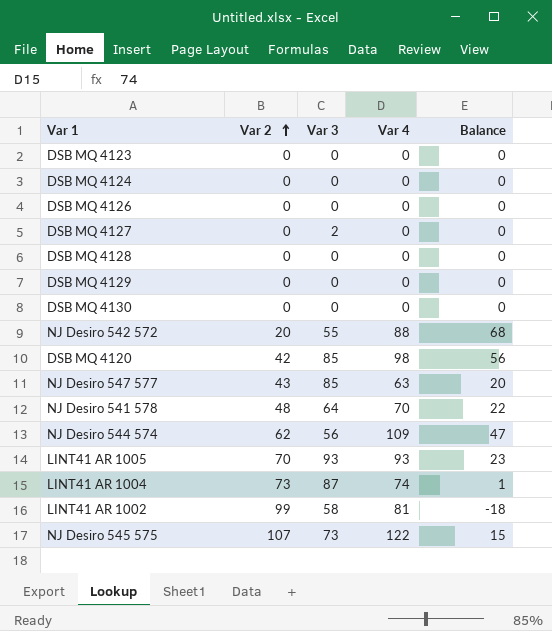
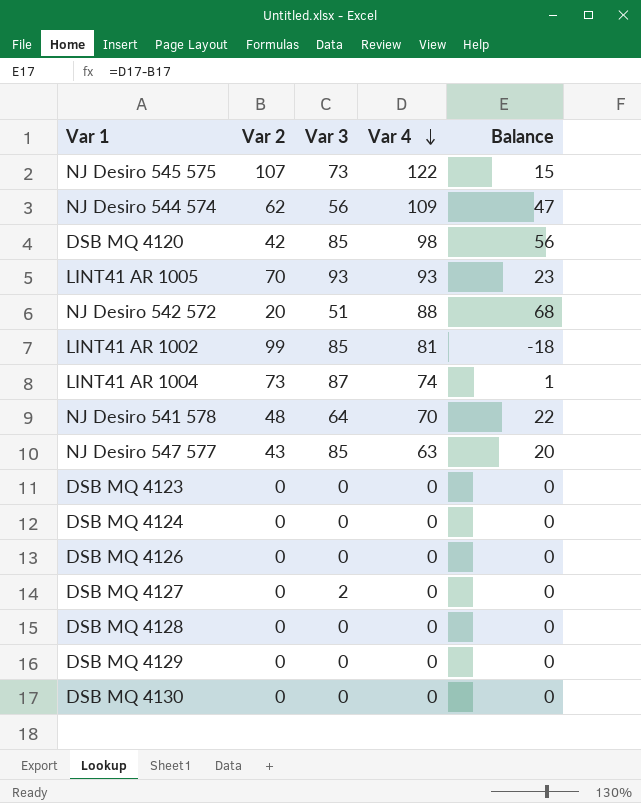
row order: Var 2 ascending -> Var 4 descending
NJ Desiro 542 572 | Var 3: 55 -> 51
LINT41 AR 1002 | Var 3: 58 -> 85

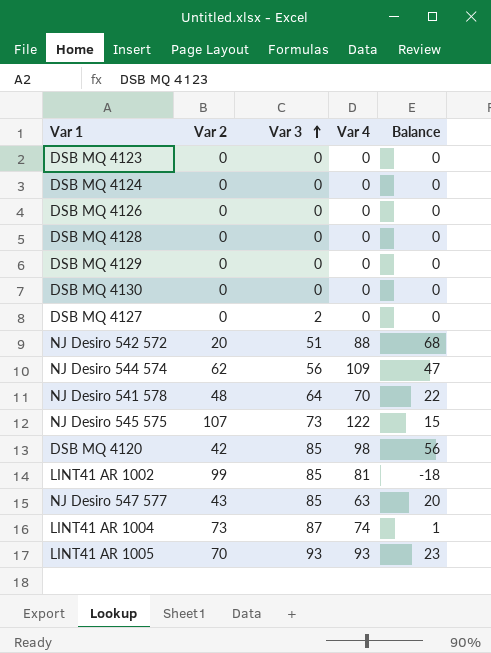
row order: Var 4 descending -> Var 3 ascending

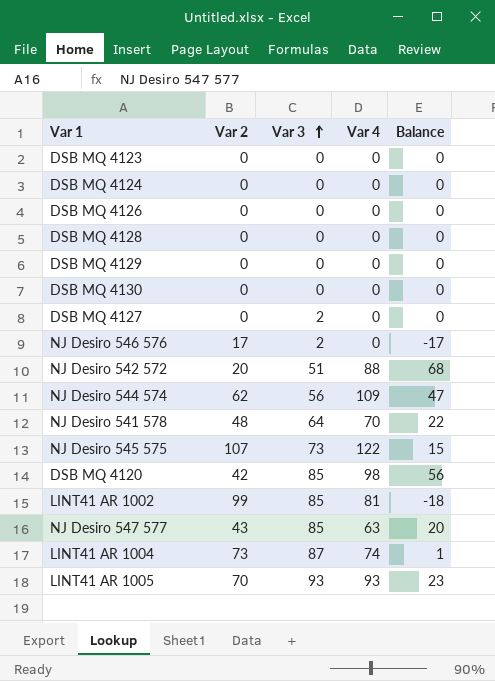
row NJ Desiro 546 576: none -> 17 | 2 | 0 | -17

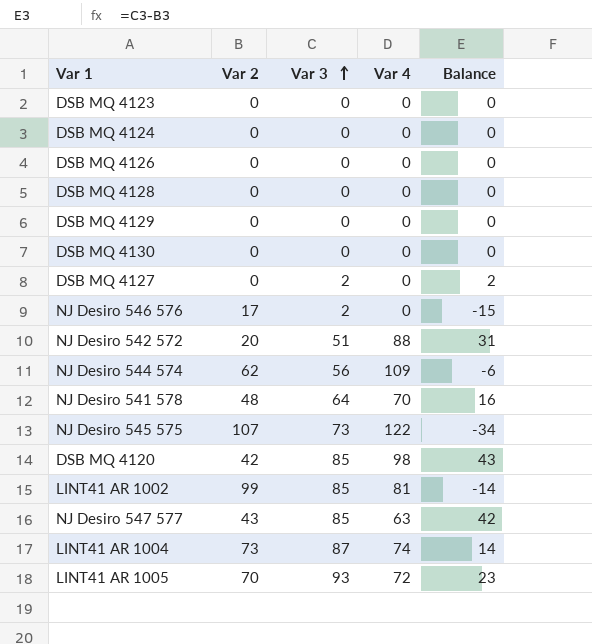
column Balance | formula: [Var 4] - [Var 2] -> [Var 3] - [Var 2]
LINT41 AR 1005 | Var 4: 93 -> 72

